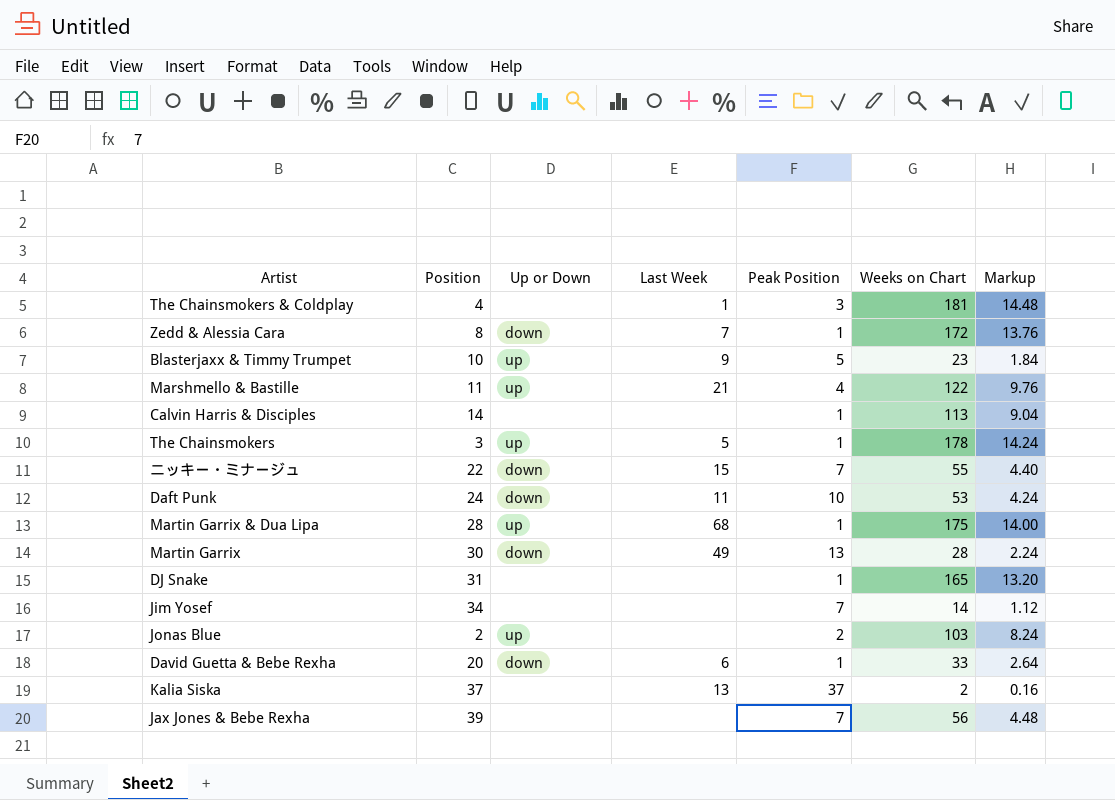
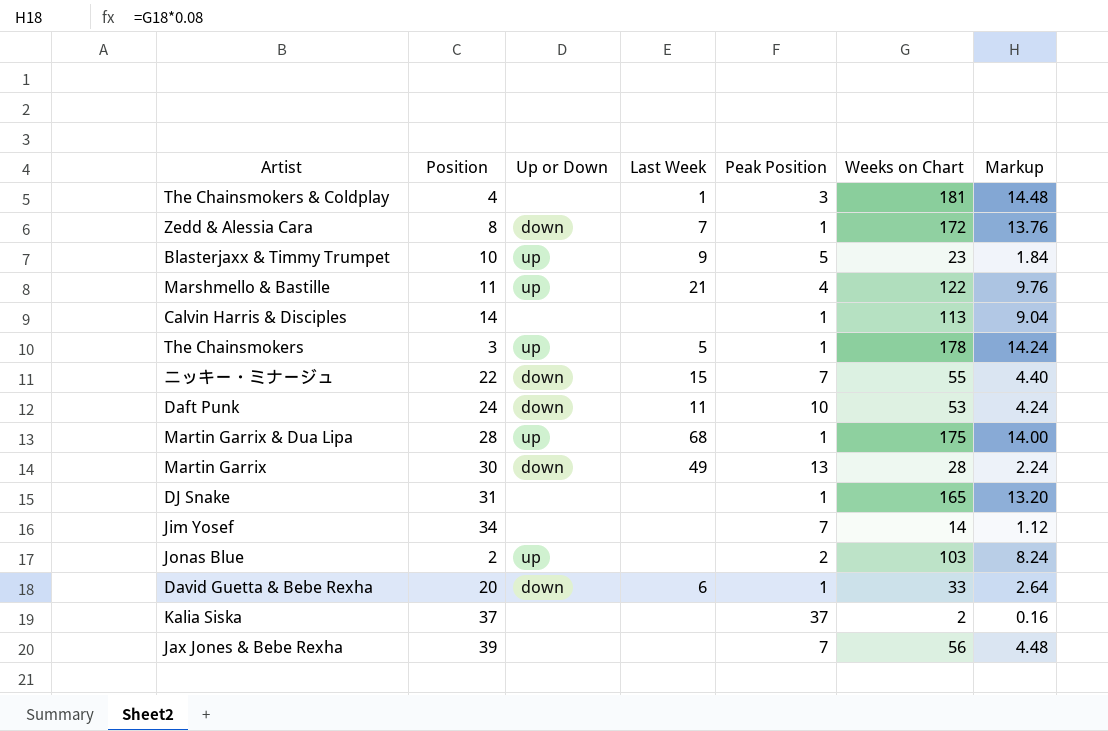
Kalia Siska | Last Week: 13 -> none

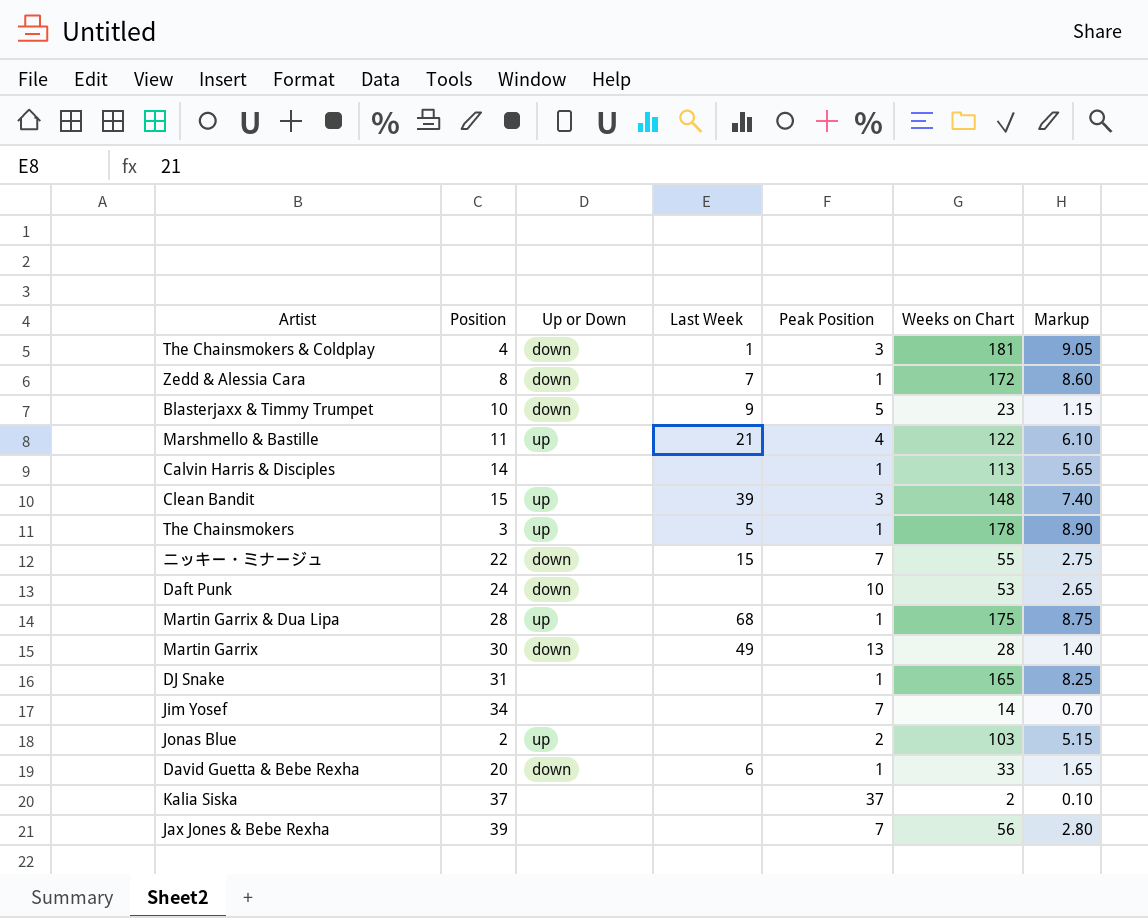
column Markup | formula: [Weeks on Chart] * 0.08 -> [Weeks on Chart] * 0.05
The Chainsmokers & Coldplay | Up or Down: none -> down
Blasterjaxx & Timmy Trumpet | Up or Down: up -> down
row Clean Bandit: none -> 15 | up | 39 | 3 | 148 | 7.40
Daft Punk | Last Week: 11 -> none

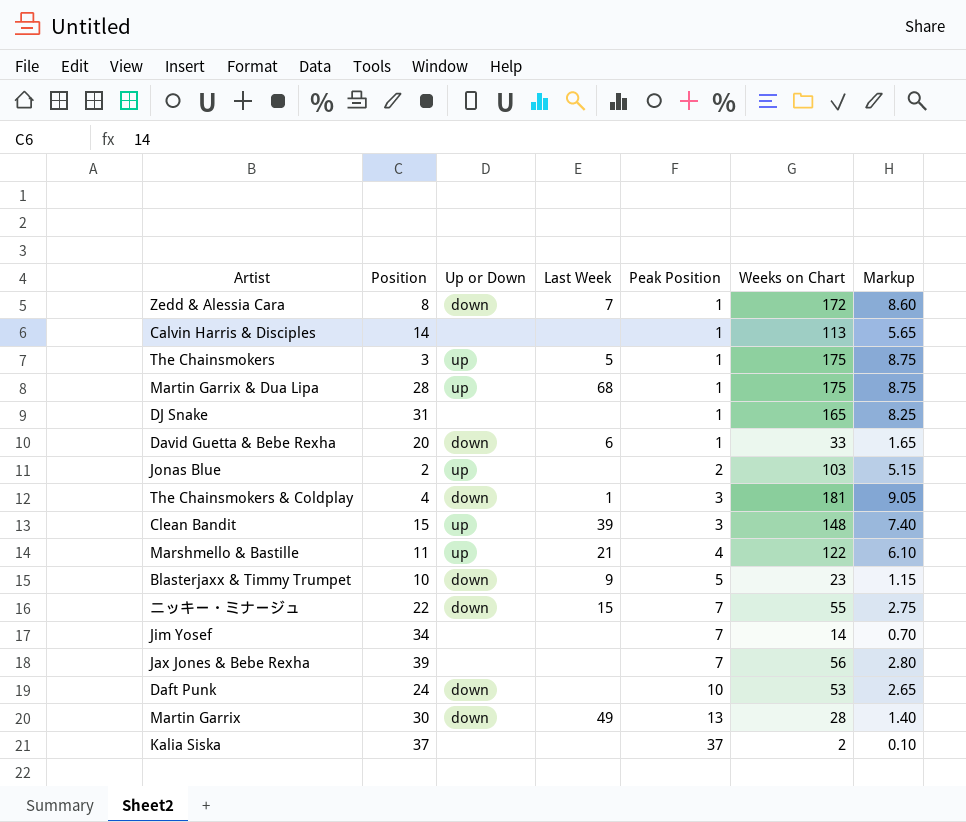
row order: none -> Peak Position ascending
The Chainsmokers | Weeks on Chart: 178 -> 175
The Chainsmokers | Markup: 8.90 -> 8.75

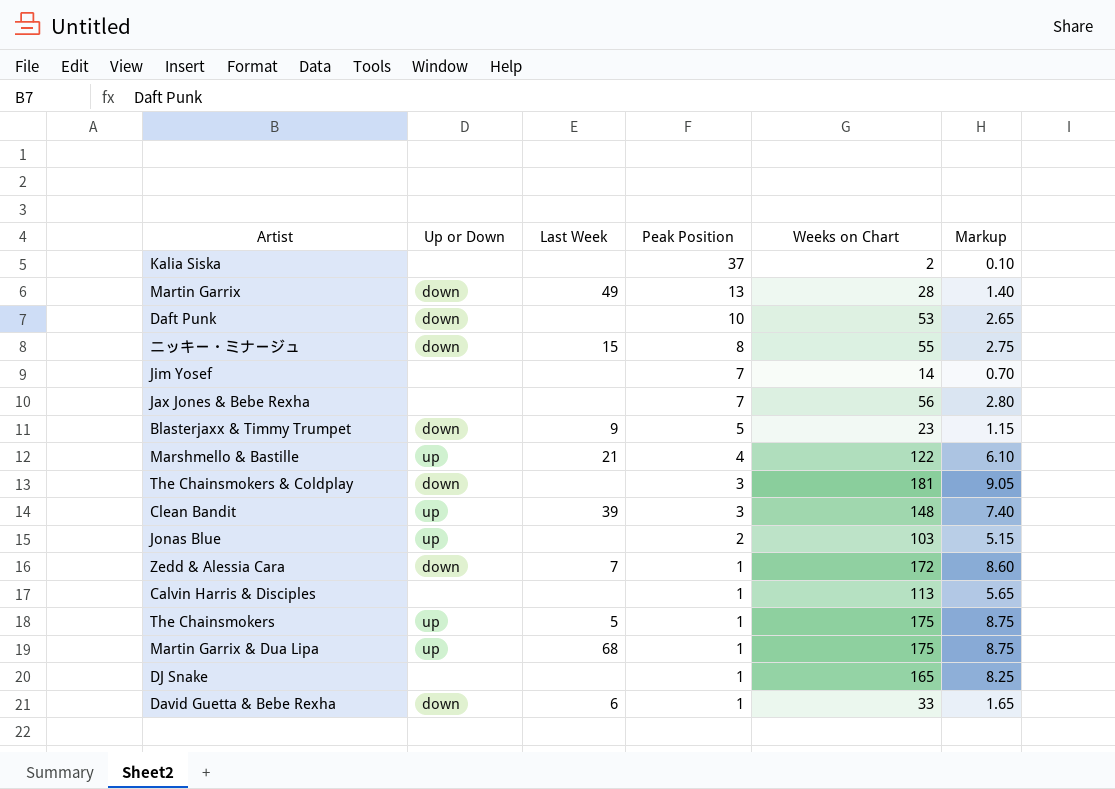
row order: Peak Position ascending -> Peak Position descending
column Position | position: 2 -> none
ニッキー・ミナージュ | Peak Position: 7 -> 8
The Chainsmokers & Coldplay | Last Week: 1 -> none

